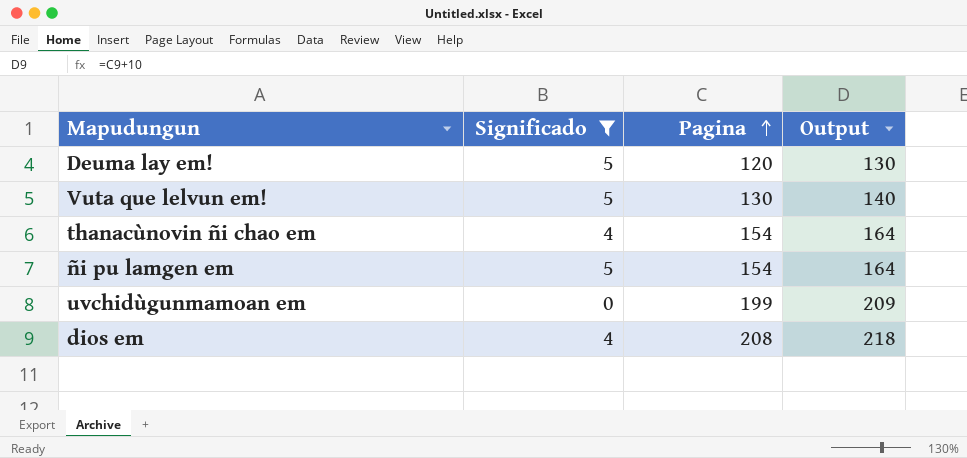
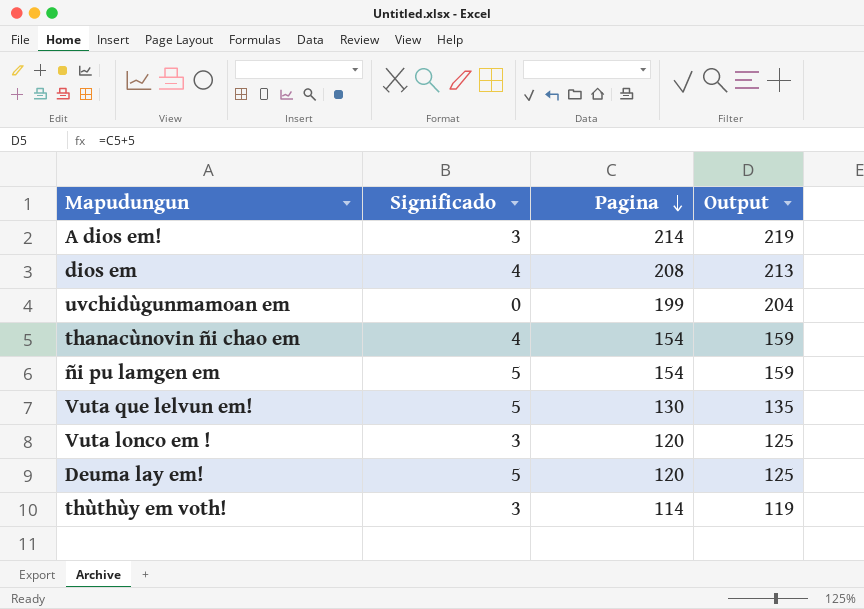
filter: Significado != 3 -> none
row order: Pagina ascending -> Pagina descending
column Output | formula: [Pagina] + 10 -> [Pagina] + 5

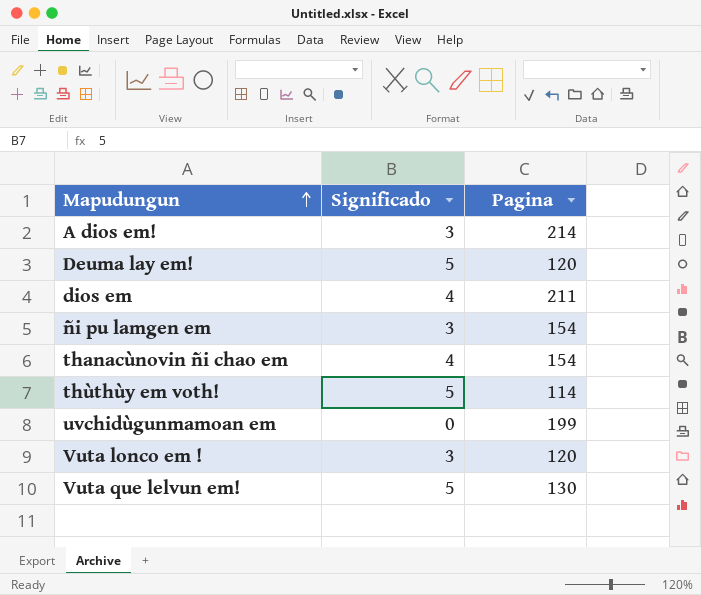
row order: Pagina descending -> Mapudungun ascending
column Output | formula: [Pagina] + 5 -> none
dios em | Pagina: 208 -> 211
ñi pu lamgen em | Significado: 5 -> 3
thùthùy em voth! | Significado: 3 -> 5

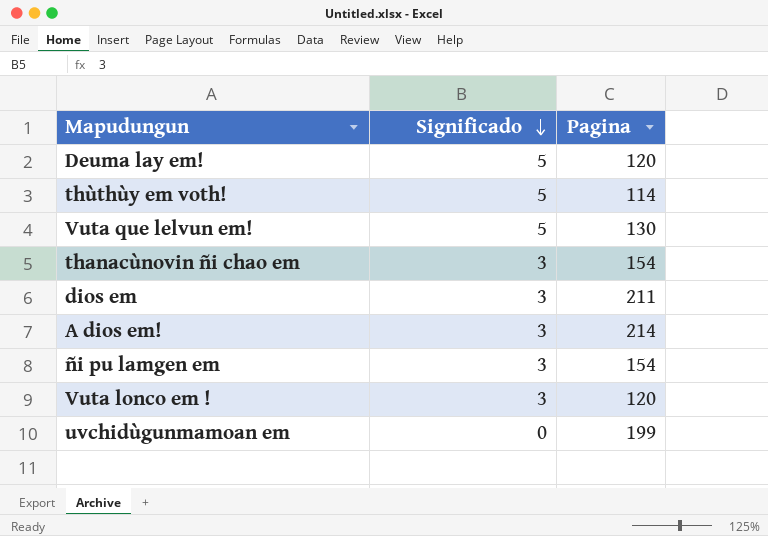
row order: Mapudungun ascending -> Significado descending
thanacùnovin ñi chao em | Significado: 4 -> 3
dios em | Significado: 4 -> 3

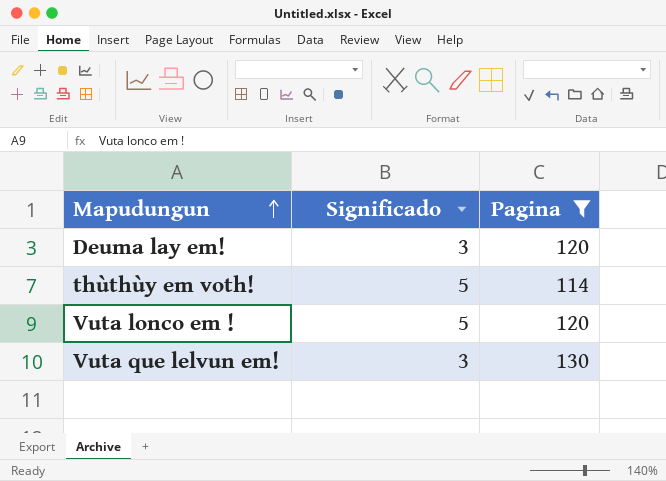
filter: none -> Pagina <= 130
row order: Significado descending -> Mapudungun ascending
Deuma lay em! | Significado: 5 -> 3
Vuta lonco em ! | Significado: 3 -> 5
Vuta que lelvun em! | Significado: 5 -> 3

